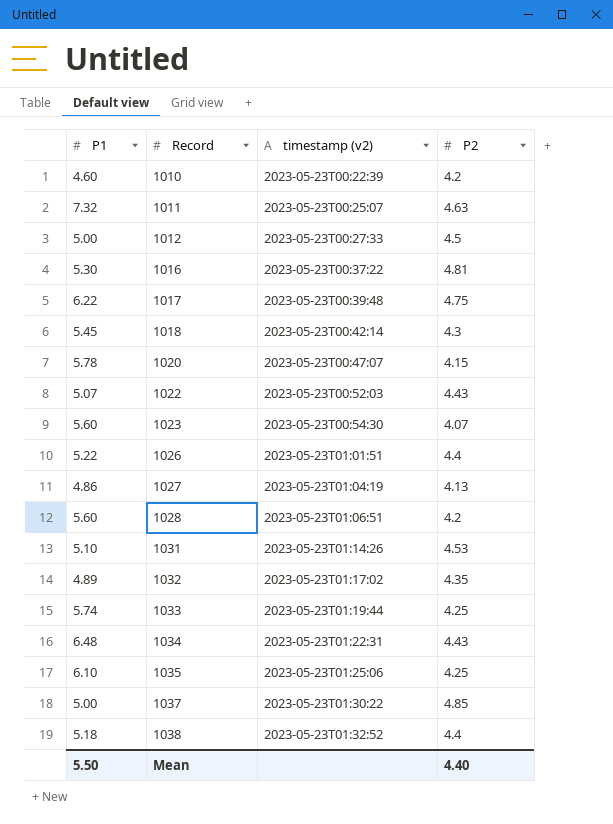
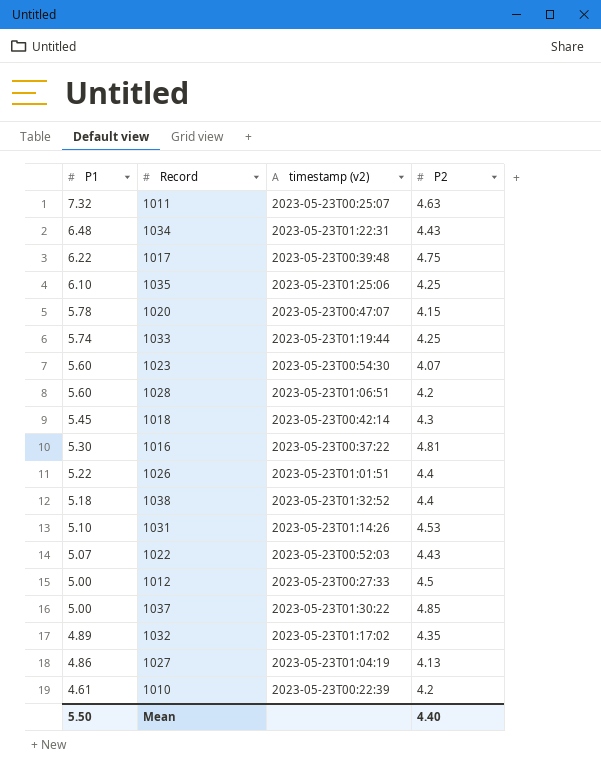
row order: Record ascending -> P1 descending
1010 | P1: 4.60 -> 4.61

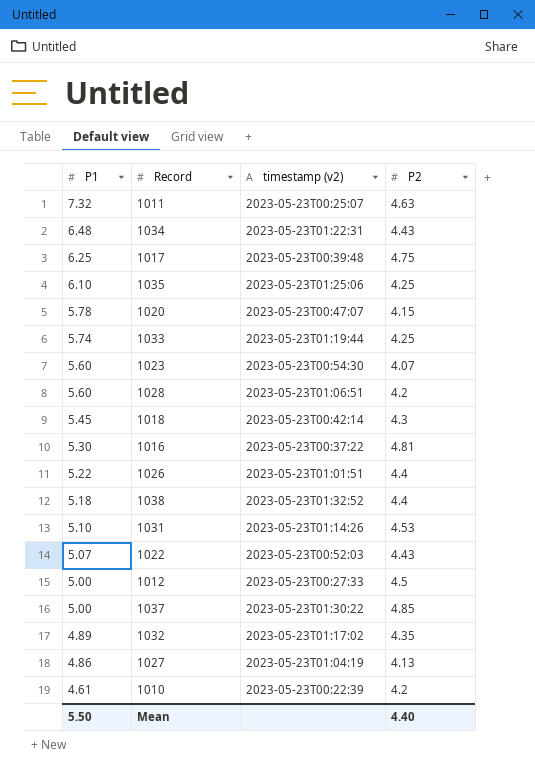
1017 | P1: 6.22 -> 6.25

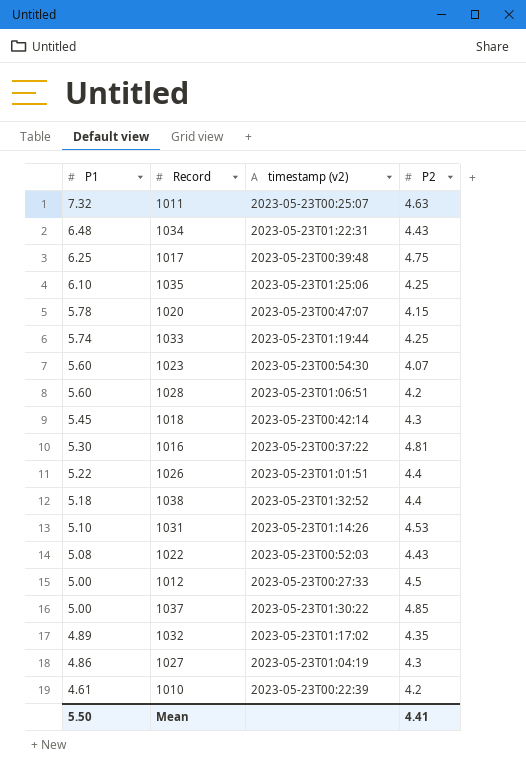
1022 | P1: 5.07 -> 5.08
1027 | P2: 4.13 -> 4.3
Mean | P2: 4.40 -> 4.41

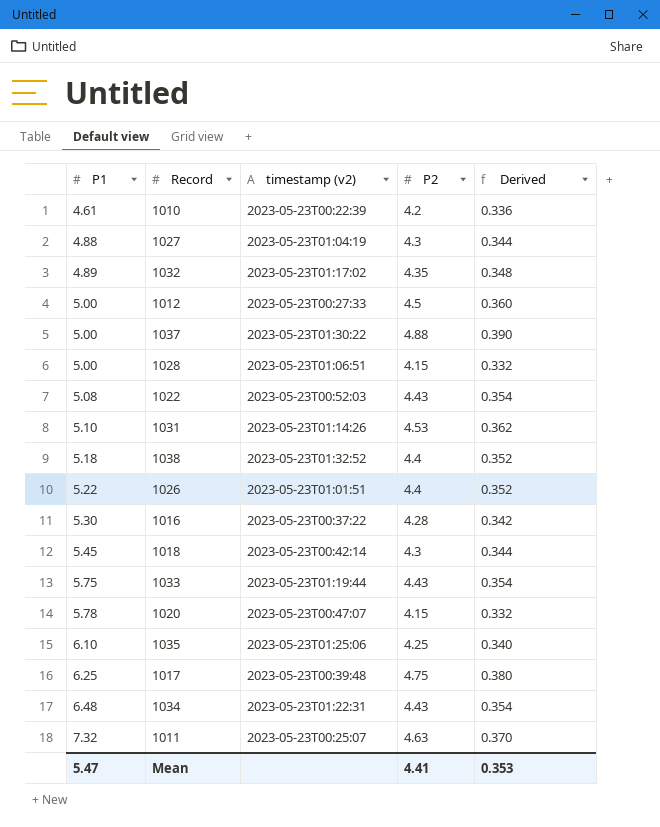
row order: P1 descending -> P1 ascending
column Derived | formula: none -> [P2] * 0.08
row 1023: 5.60 | 2023-05-23T00:54:30 | 4.07 -> none
1027 | P1: 4.86 -> 4.88
1037 | P2: 4.85 -> 4.88
1028 | P1: 5.60 -> 5.00
1028 | P2: 4.2 -> 4.15
1016 | P2: 4.81 -> 4.28
1033 | P1: 5.74 -> 5.75
1033 | P2: 4.25 -> 4.43
Mean | P1: 5.50 -> 5.47

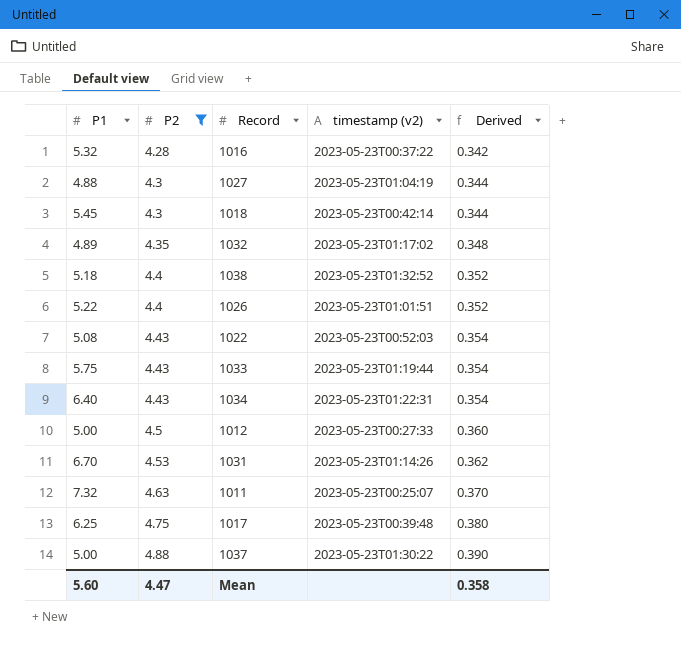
filter: none -> P2 >= 4.28
row order: P1 ascending -> P2 ascending
column P2 | position: 4 -> 2
1016 | P1: 5.30 -> 5.32
1034 | P1: 6.48 -> 6.40
1031 | P1: 5.10 -> 6.70
Mean | P1: 5.47 -> 5.60
Mean | P2: 4.41 -> 4.47
Mean | Derived: 0.353 -> 0.358

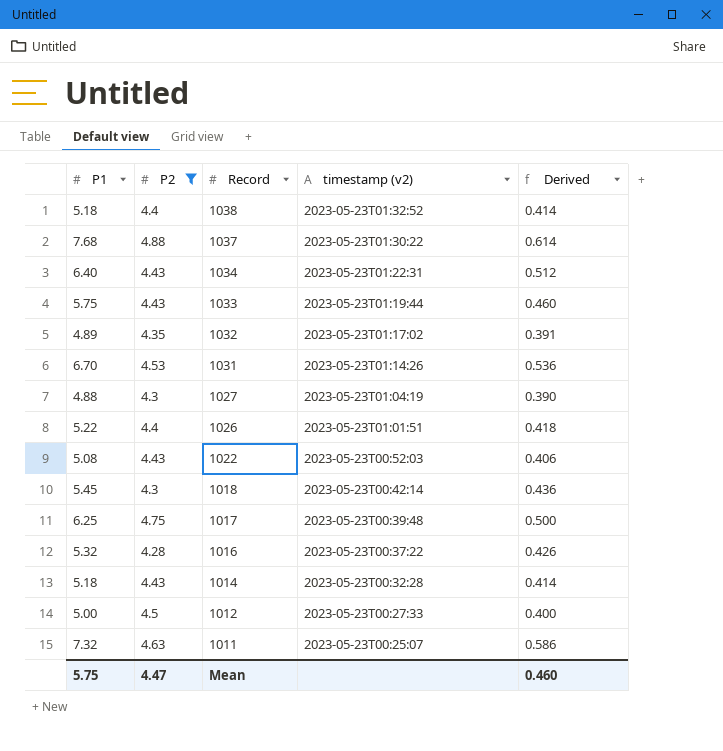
row order: P2 ascending -> Record descending
column Derived | formula: [P2] * 0.08 -> [P1] * 0.08
1037 | P1: 5.00 -> 7.68
row 1014: none -> 5.18 | 4.43 | 2023-05-23T00:32:28 | 0.414
Mean | P1: 5.60 -> 5.75
Mean | Derived: 0.358 -> 0.460

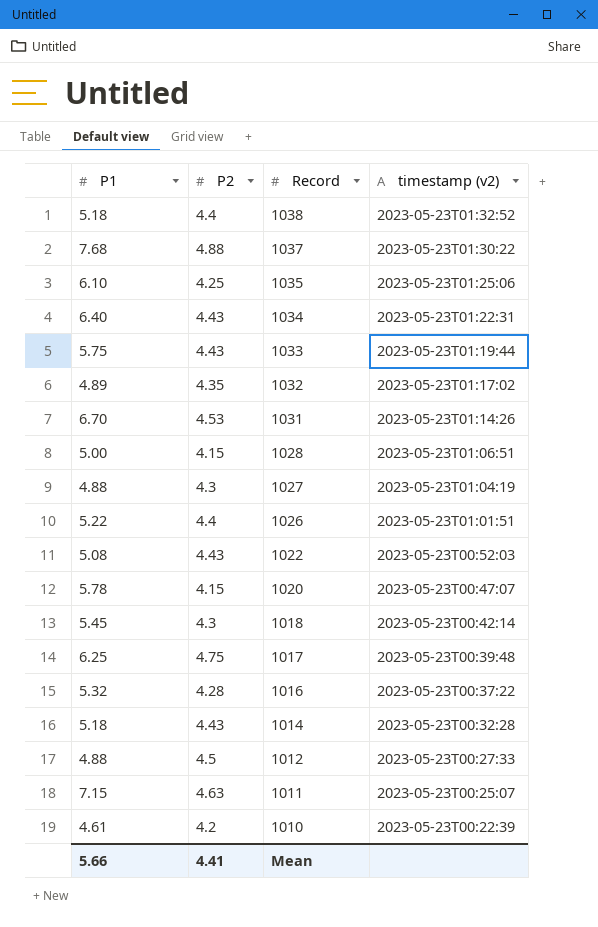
filter: P2 >= 4.28 -> none
column Derived | formula: [P1] * 0.08 -> none
1012 | P1: 5.00 -> 4.88
1011 | P1: 7.32 -> 7.15
Mean | P1: 5.75 -> 5.66
Mean | P2: 4.47 -> 4.41

